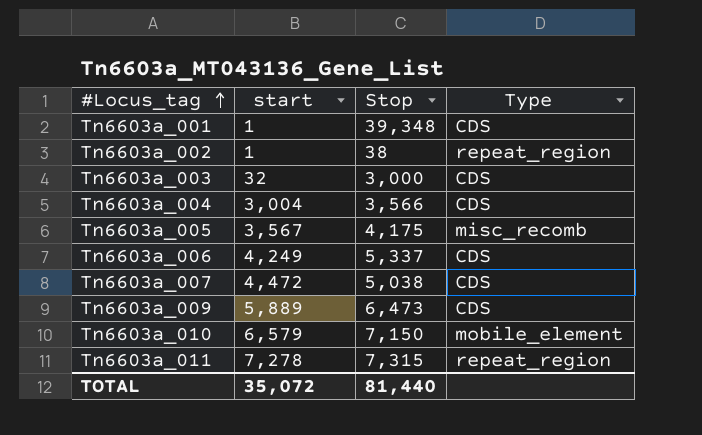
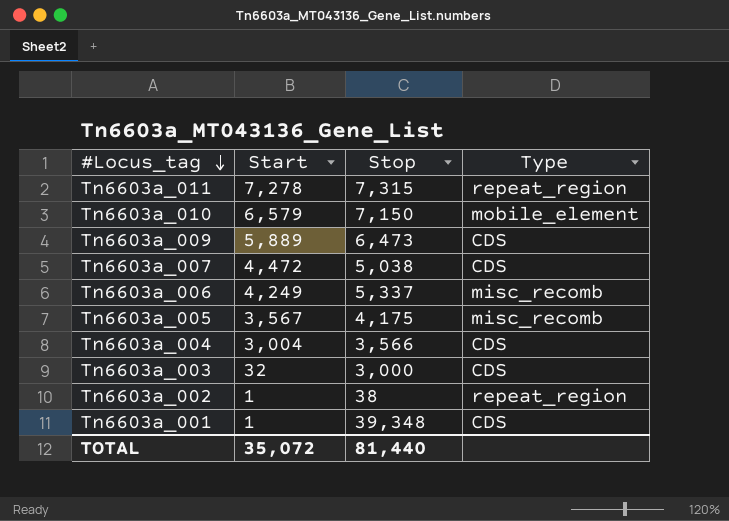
row order: #Locus_tag ascending -> #Locus_tag descending
column name: start -> Start
Tn6603a_006 | Type: CDS -> misc_recomb

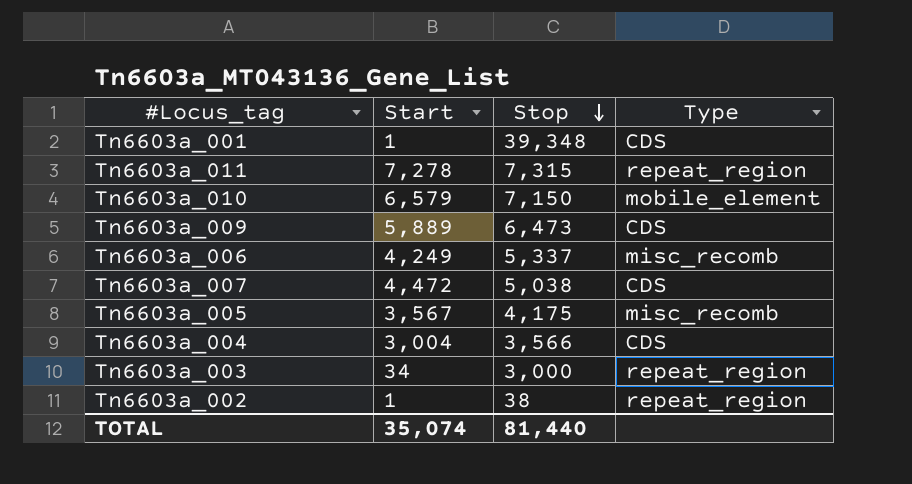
row order: #Locus_tag descending -> Stop descending
Tn6603a_003 | Start: 32 -> 34
Tn6603a_003 | Type: CDS -> repeat_region
TOTAL | Start: 35,072 -> 35,074

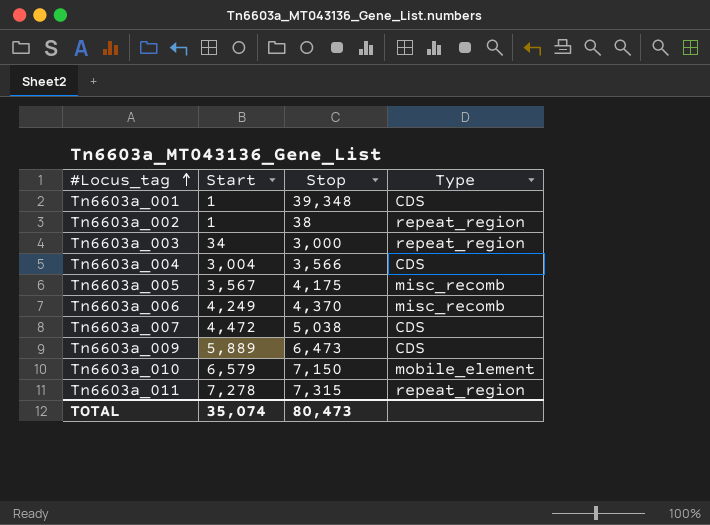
row order: Stop descending -> #Locus_tag ascending
Tn6603a_006 | Stop: 5,337 -> 4,370
TOTAL | Stop: 81,440 -> 80,473

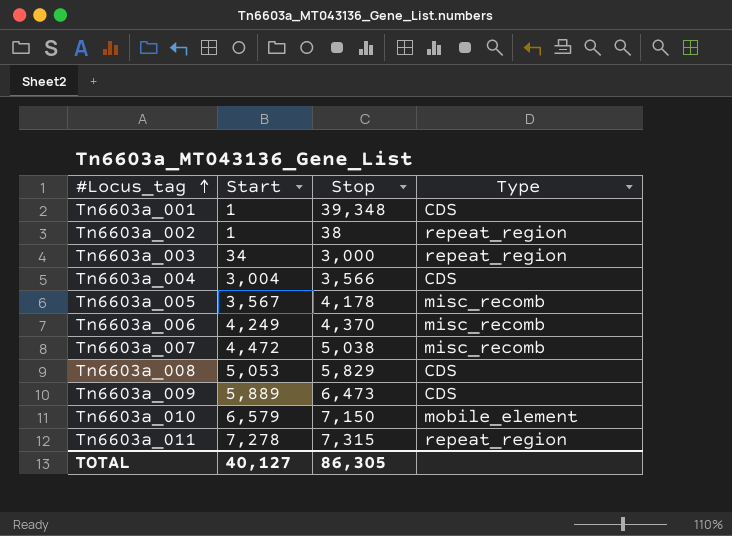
Tn6603a_005 | Stop: 4,175 -> 4,178
Tn6603a_007 | Type: CDS -> misc_recomb
row Tn6603a_008: none -> 5,053 | 5,829 | CDS
TOTAL | Start: 35,074 -> 40,127
TOTAL | Stop: 80,473 -> 86,305

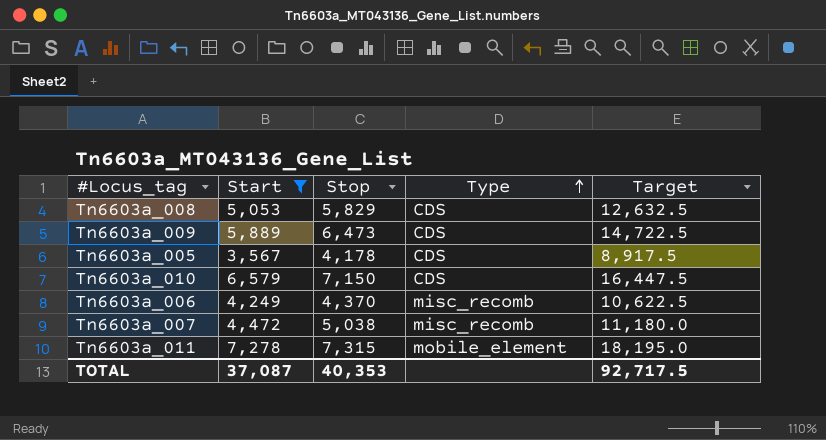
filter: none -> Start >= 3,567
row order: #Locus_tag ascending -> Type ascending
column Target | formula: none -> [Start] * 2.5
Tn6603a_005 | Type: misc_recomb -> CDS
Tn6603a_010 | Type: mobile_element -> CDS
Tn6603a_011 | Type: repeat_region -> mobile_element
TOTAL | Start: 40,127 -> 37,087
TOTAL | Stop: 86,305 -> 40,353

